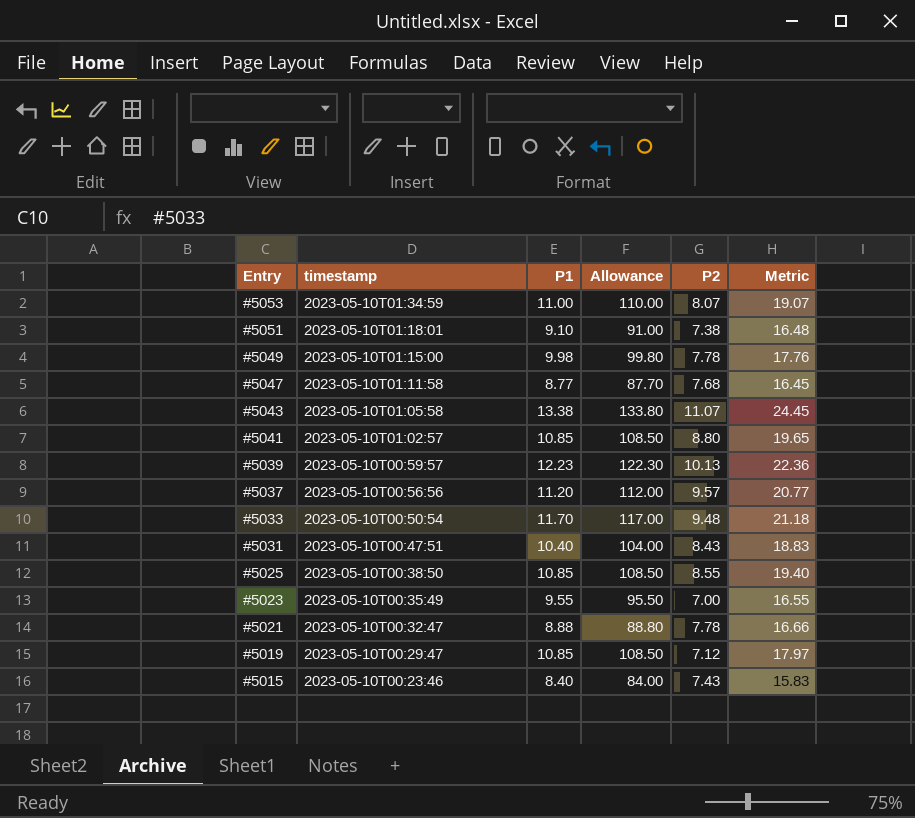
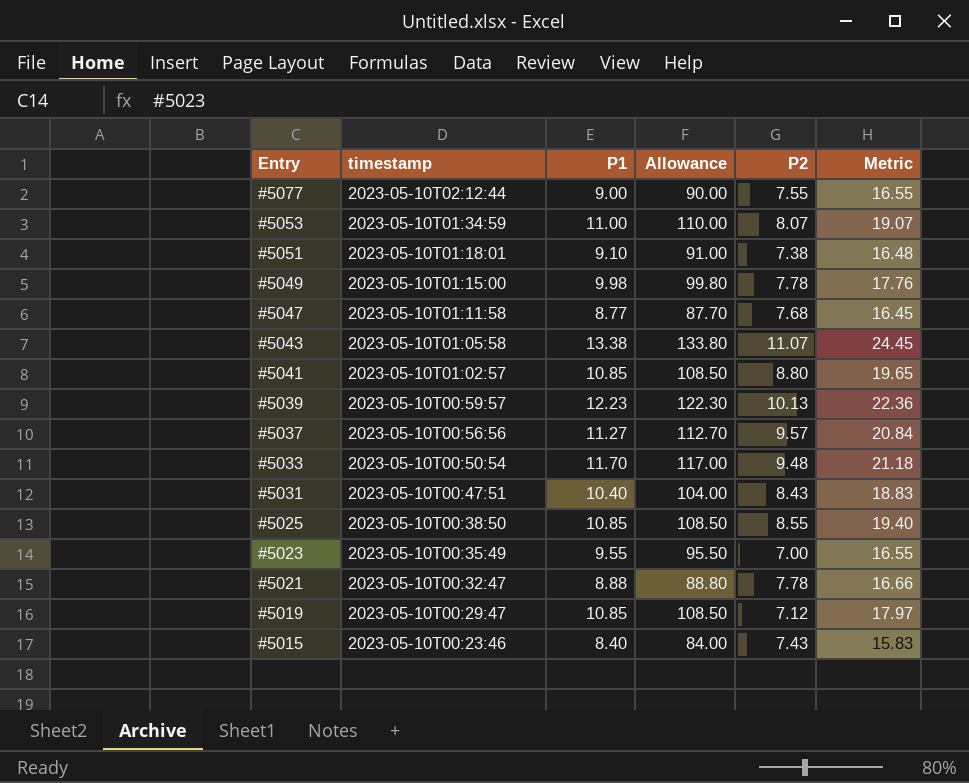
row #5077: none -> 2023-05-10T02:12:44 | 9.00 | 90.00 | 7.55 | 16.55
#5037 | P1: 11.20 -> 11.27
#5037 | Allowance: 112.00 -> 112.70
#5037 | Metric: 20.77 -> 20.84

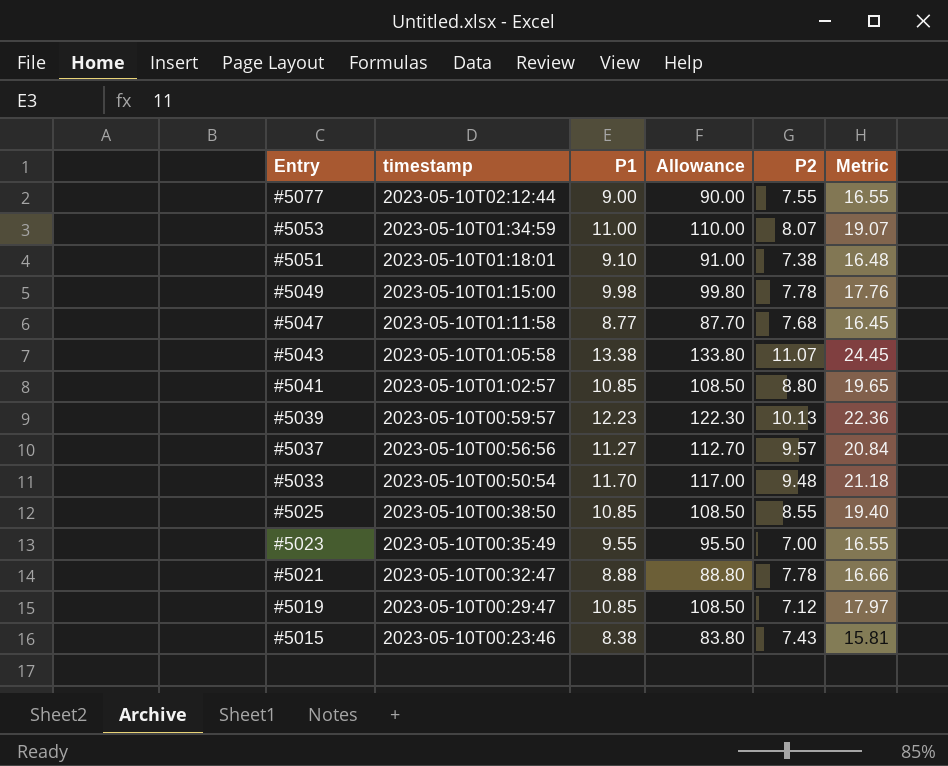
row #5031: 2023-05-10T00:47:51 | 10.40 | 104.00 | 8.43 | 18.83 -> none
#5015 | P1: 8.40 -> 8.38
#5015 | Allowance: 84.00 -> 83.80
#5015 | Metric: 15.83 -> 15.81

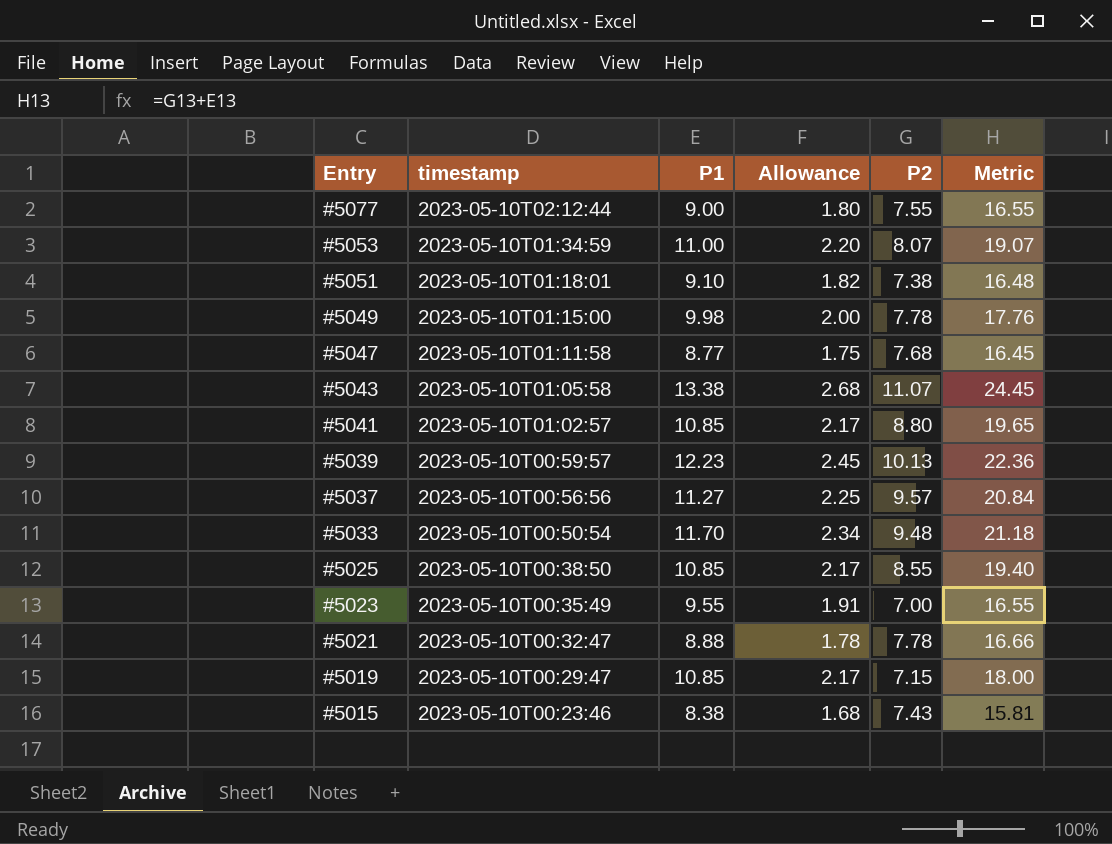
column Allowance | formula: [P1] * 10 -> [P1] * 0.2
#5019 | P2: 7.12 -> 7.15
#5019 | Metric: 17.97 -> 18.00

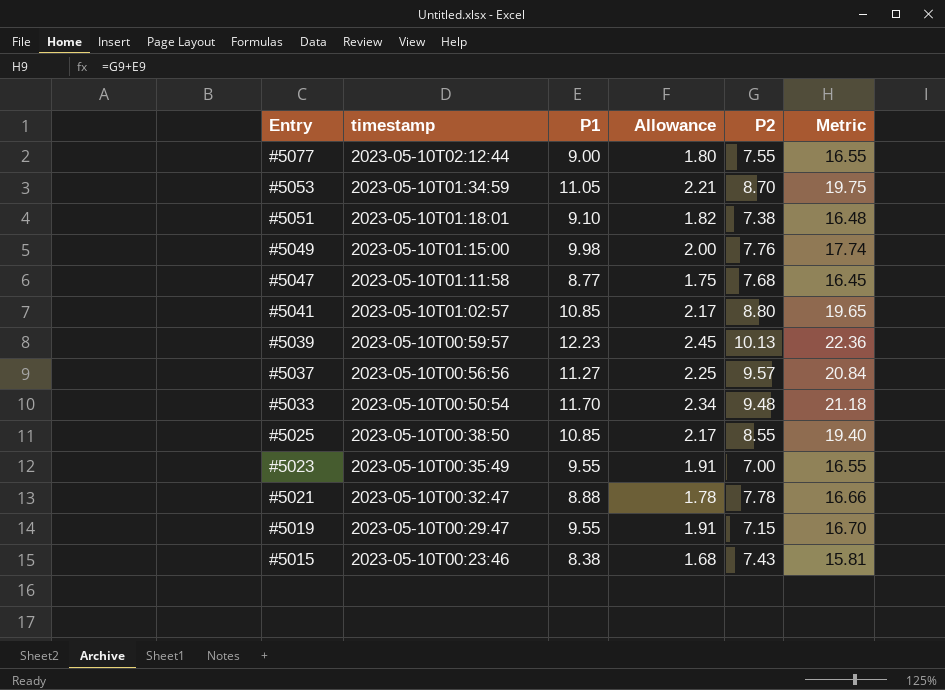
row #5043: 2023-05-10T01:05:58 | 13.38 | 2.68 | 11.07 | 24.45 -> none
#5053 | P1: 11.00 -> 11.05
#5053 | Allowance: 2.20 -> 2.21
#5053 | P2: 8.07 -> 8.70
#5053 | Metric: 19.07 -> 19.75
#5049 | P2: 7.78 -> 7.76
#5049 | Metric: 17.76 -> 17.74
#5019 | P1: 10.85 -> 9.55
#5019 | Allowance: 2.17 -> 1.91
#5019 | Metric: 18.00 -> 16.70

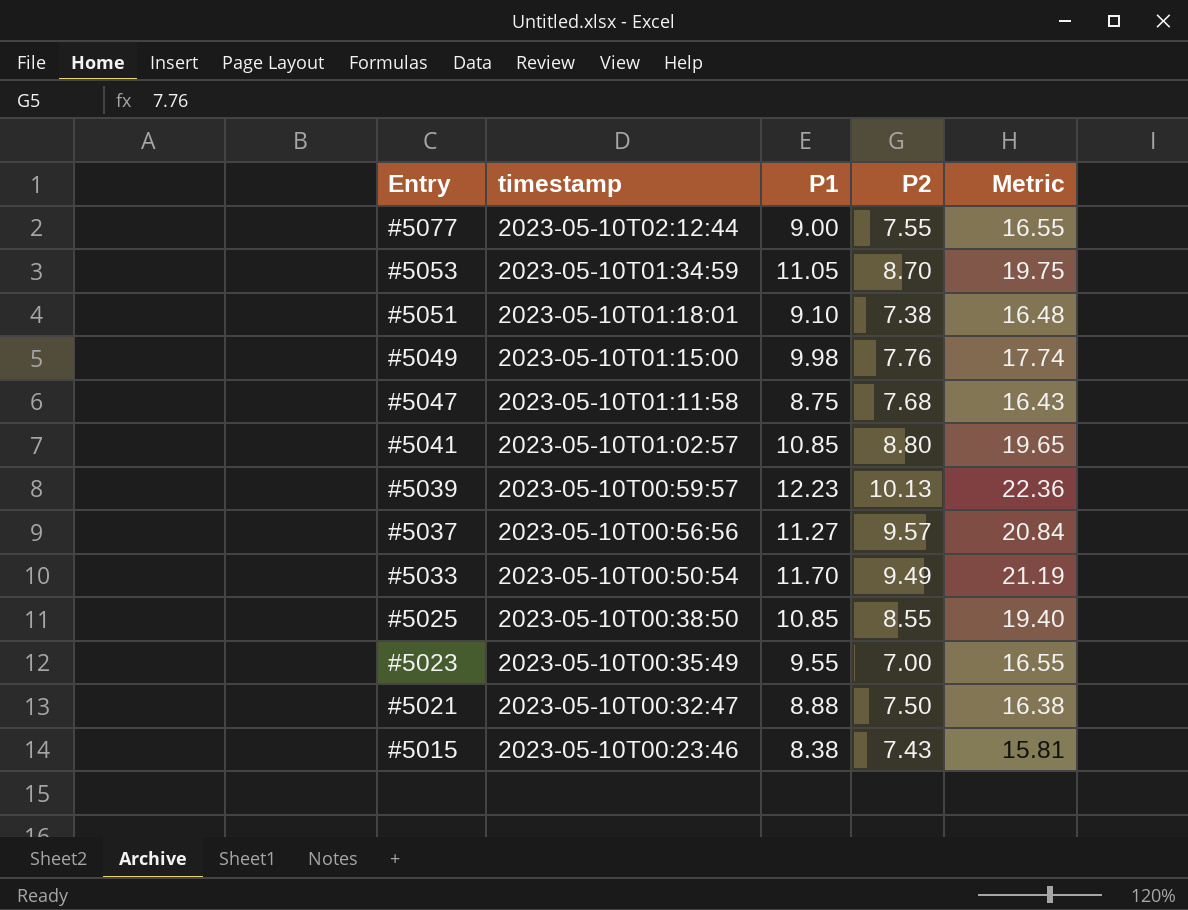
column Allowance | formula: [P1] * 0.2 -> none
row #5019: 2023-05-10T00:29:47 | 9.55 | 1.91 | 7.15 | 16.70 -> none
#5047 | P1: 8.77 -> 8.75
#5047 | Metric: 16.45 -> 16.43
#5033 | P2: 9.48 -> 9.49
#5033 | Metric: 21.18 -> 21.19
#5021 | P2: 7.78 -> 7.50
#5021 | Metric: 16.66 -> 16.38

